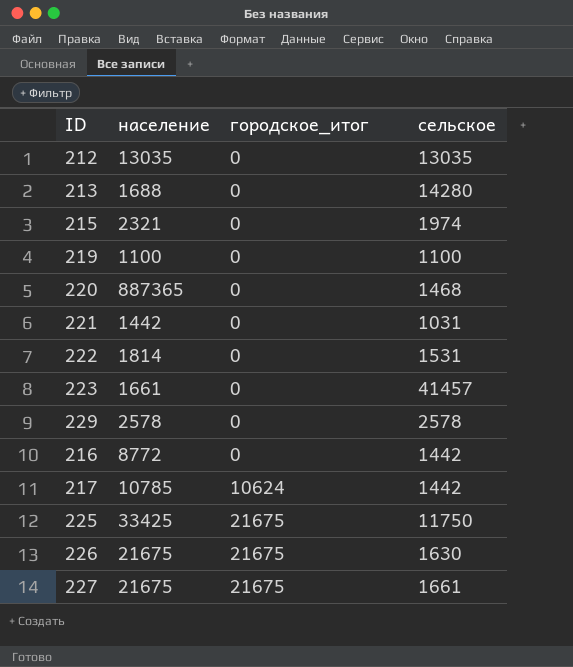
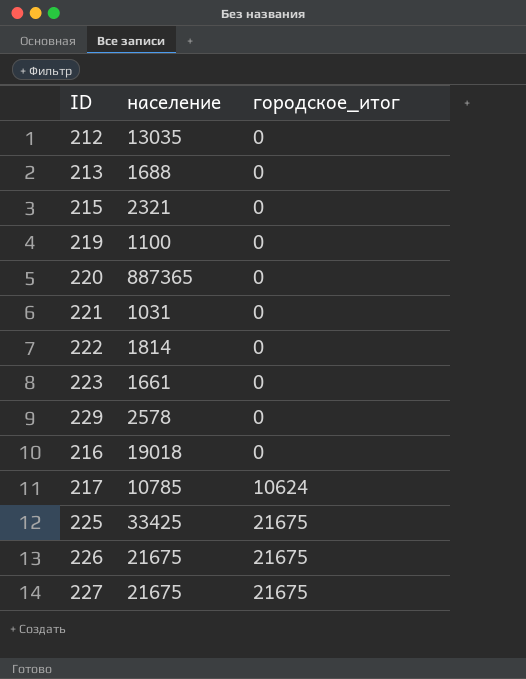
column сельское | position: 4 -> none
221 | население: 1442 -> 1031
216 | население: 8772 -> 19018

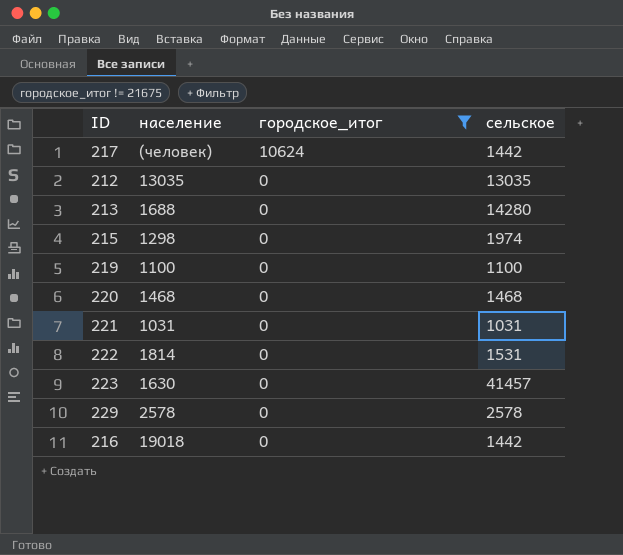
filter: none -> городское_итог != 21675
row order: городское_итог ascending -> городское_итог descending
column сельское | position: none -> 4
217 | население: 10785 -> (человек)
215 | население: 2321 -> 1298
220 | население: 887365 -> 1468
223 | население: 1661 -> 1630

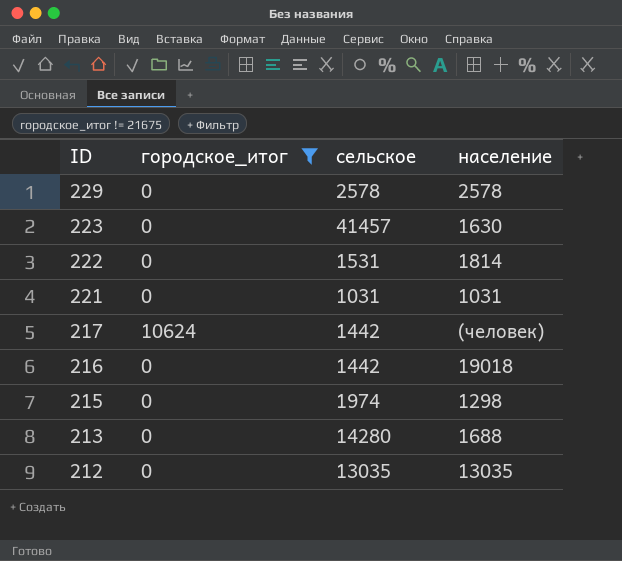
row order: городское_итог descending -> ID descending
column население | position: 2 -> 4
row 219: 1100 | 0 | 1100 -> none
row 220: 1468 | 0 | 1468 -> none

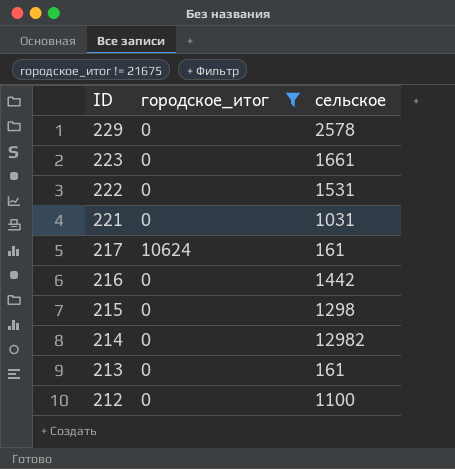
column население | position: 4 -> none
223 | сельское: 41457 -> 1661
217 | сельское: 1442 -> 161
215 | сельское: 1974 -> 1298
row 214: none -> 0 | 12982
213 | сельское: 14280 -> 161
212 | сельское: 13035 -> 1100

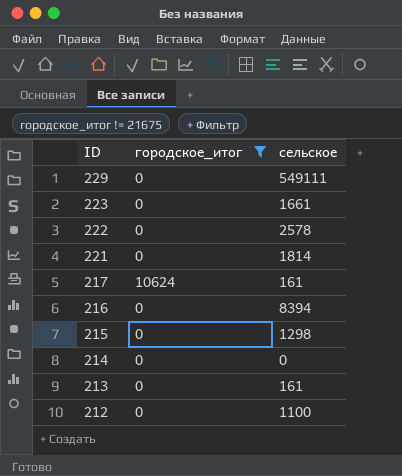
229 | сельское: 2578 -> 549111
222 | сельское: 1531 -> 2578
221 | сельское: 1031 -> 1814
216 | сельское: 1442 -> 8394
214 | сельское: 12982 -> 0

